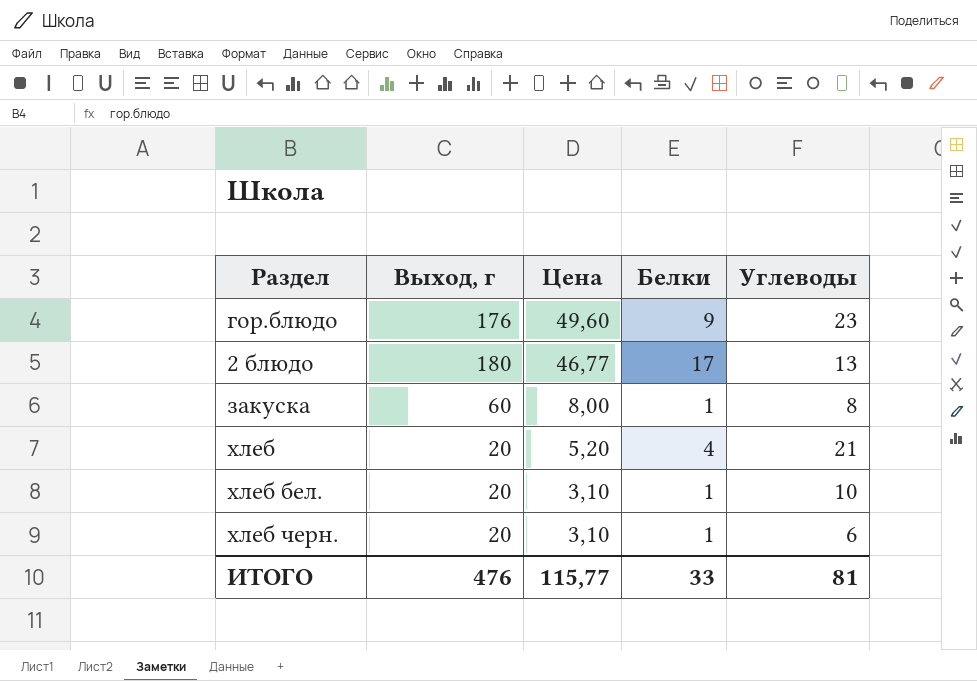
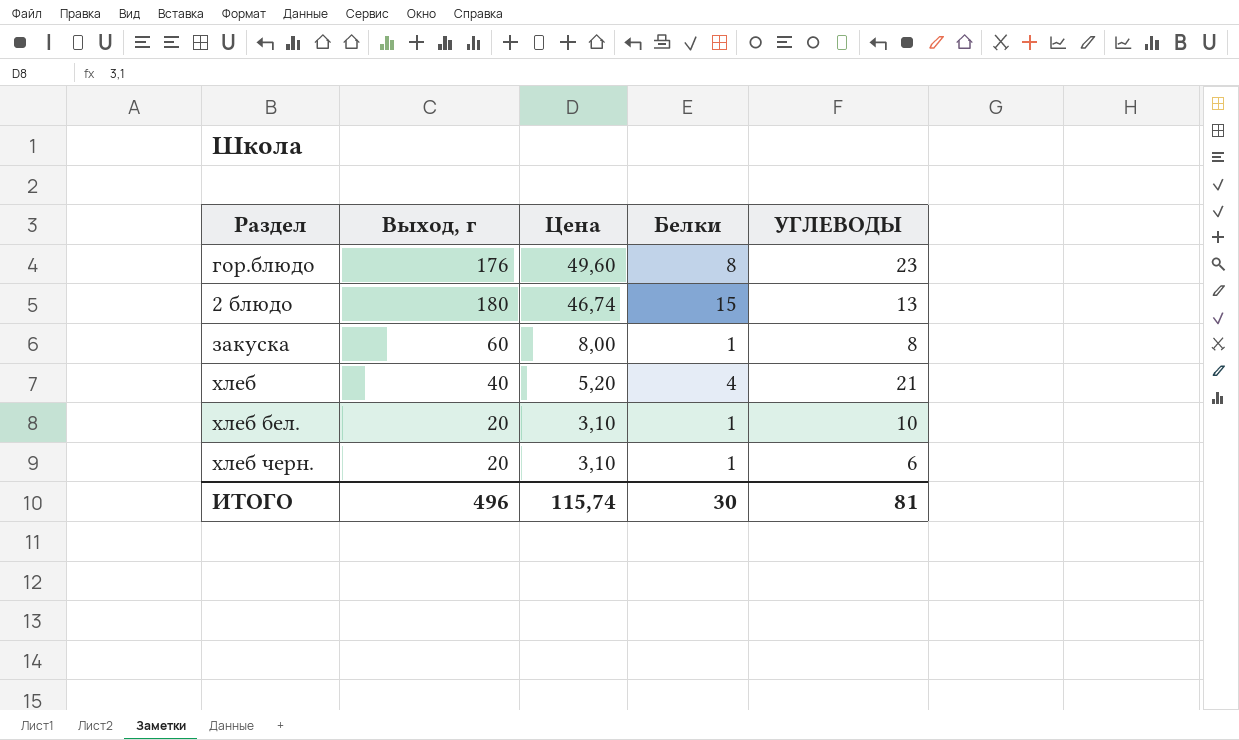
column name: Углеводы -> УГЛЕВОДЫ
гор.блюдо | Белки: 9 -> 8
2 блюдо | Цена: 46,77 -> 46,74
2 блюдо | Белки: 17 -> 15
хлеб | Выход, г: 20 -> 40
ИТОГО | Выход, г: 476 -> 496
ИТОГО | Цена: 115,77 -> 115,74
ИТОГО | Белки: 33 -> 30

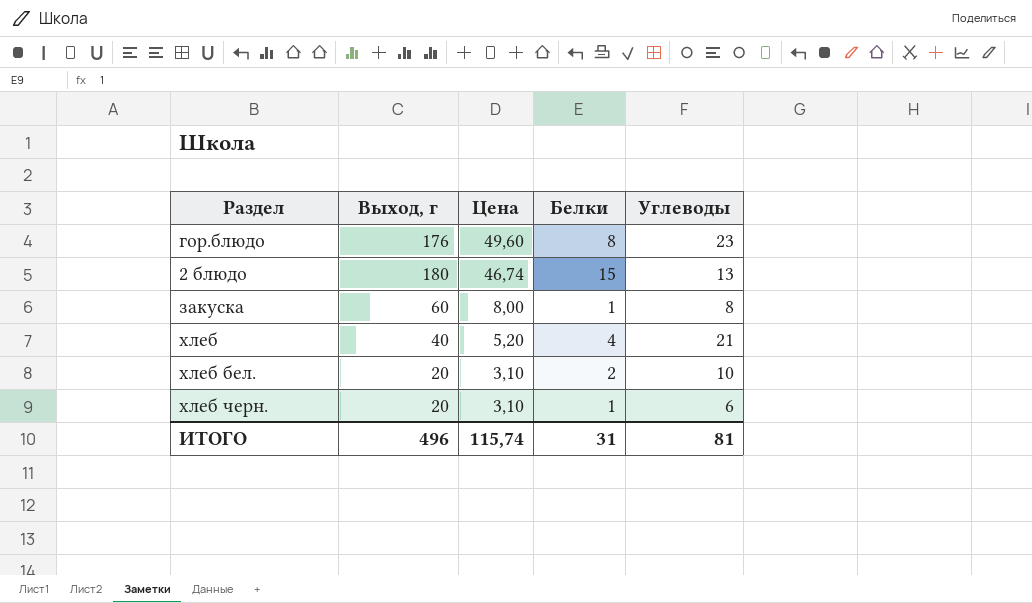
column name: УГЛЕВОДЫ -> Углеводы
хлеб бел. | Белки: 1 -> 2
ИТОГО | Белки: 30 -> 31

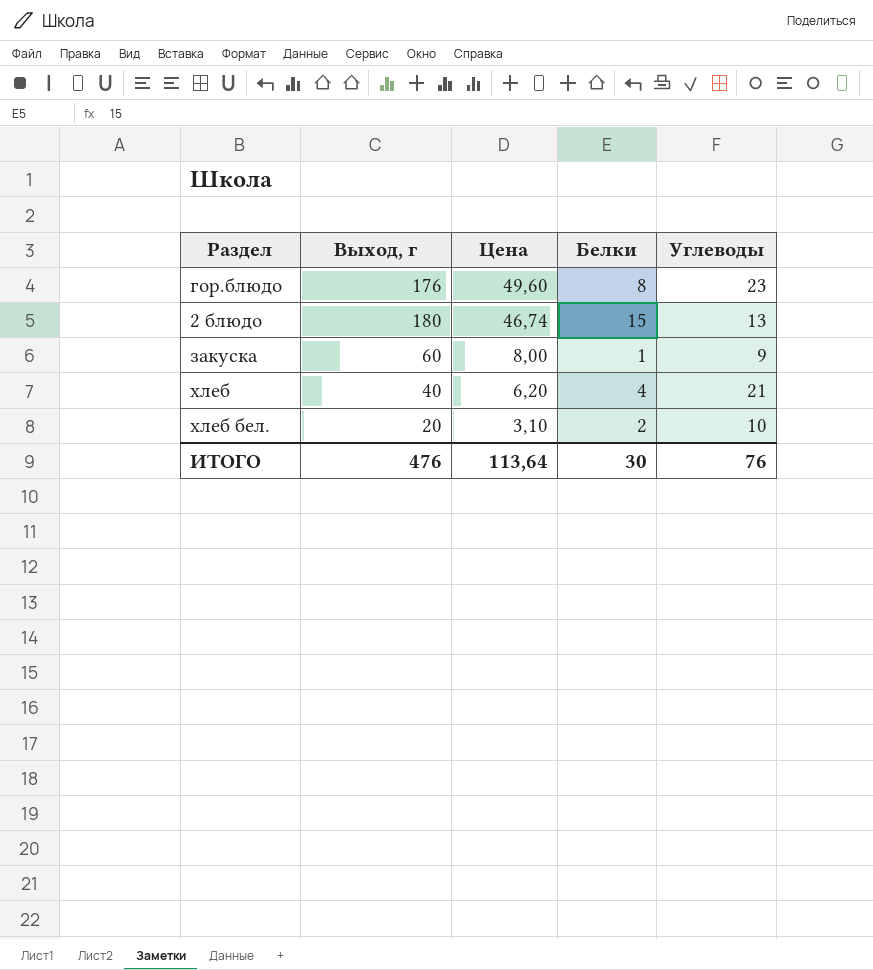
row хлеб черн.: 20 | 3,10 | 1 | 6 -> none
закуска | Углеводы: 8 -> 9
хлеб | Цена: 5,20 -> 6,20
ИТОГО | Выход, г: 496 -> 476
ИТОГО | Цена: 115,74 -> 113,64
ИТОГО | Белки: 31 -> 30
ИТОГО | Углеводы: 81 -> 76

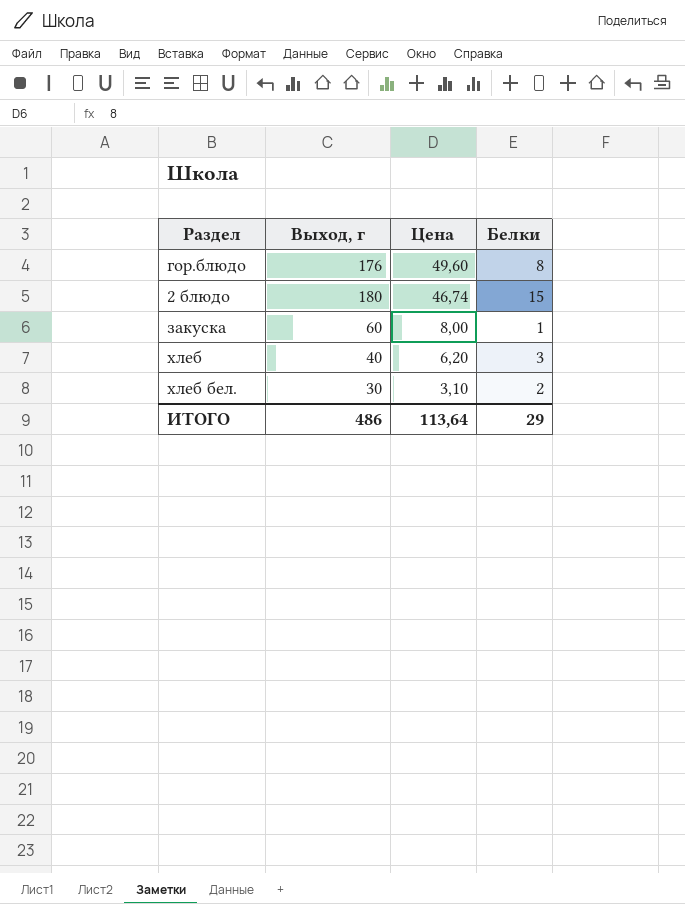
column Углеводы | position: 5 -> none
хлеб | Белки: 4 -> 3
хлеб бел. | Выход, г: 20 -> 30
ИТОГО | Выход, г: 476 -> 486
ИТОГО | Белки: 30 -> 29

